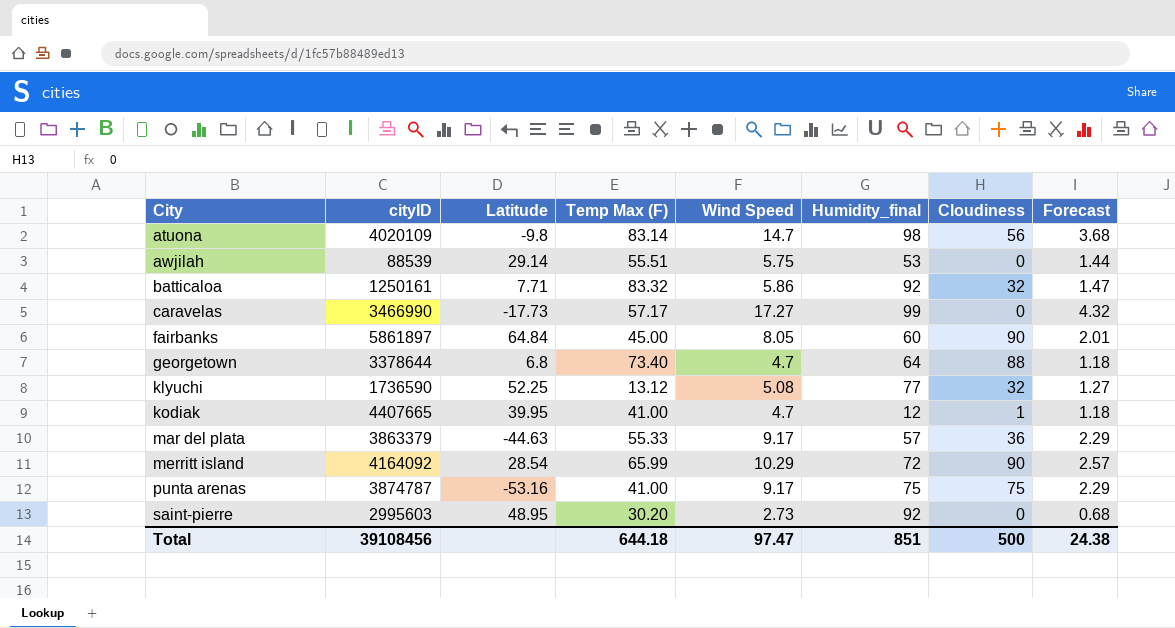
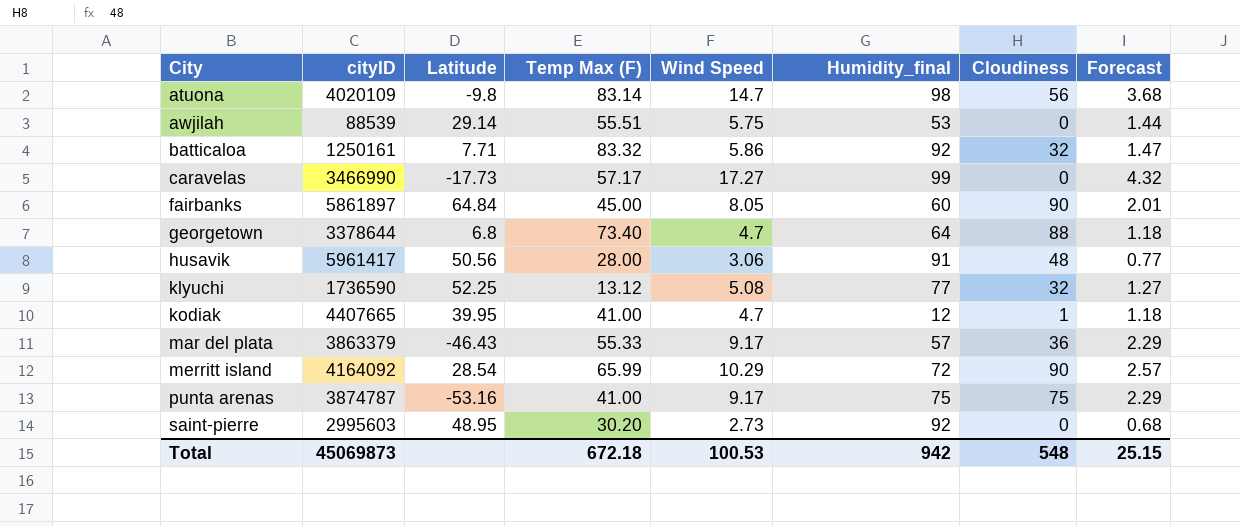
row husavik: none -> 5961417 | 50.56 | 28.00 | 3.06 | 91 | 48 | 0.77
mar del plata | Latitude: -44.63 -> -46.43
Total | cityID: 39108456 -> 45069873
Total | Temp Max (F): 644.18 -> 672.18
Total | Wind Speed: 97.47 -> 100.53
Total | Humidity_final: 851 -> 942
Total | Cloudiness: 500 -> 548
Total | Forecast: 24.38 -> 25.15

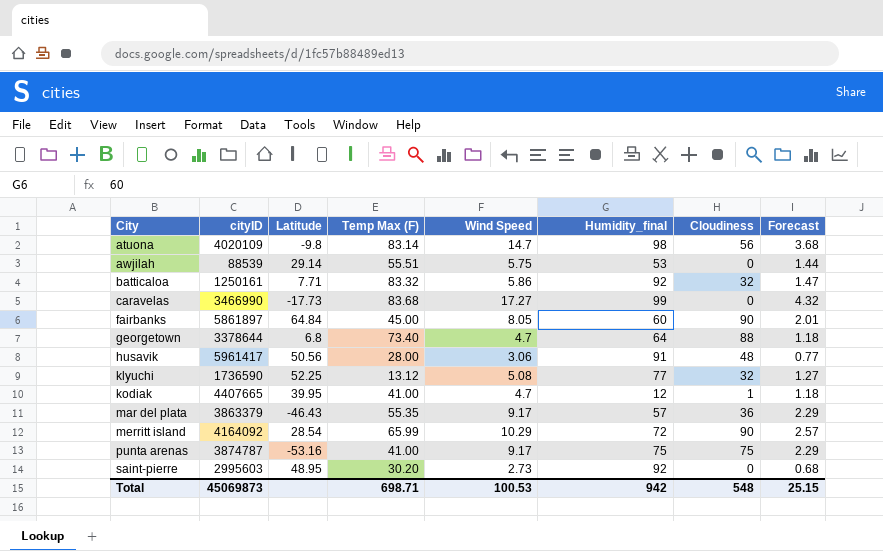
caravelas | Temp Max (F): 57.17 -> 83.68
mar del plata | Temp Max (F): 55.33 -> 55.35
Total | Temp Max (F): 672.18 -> 698.71

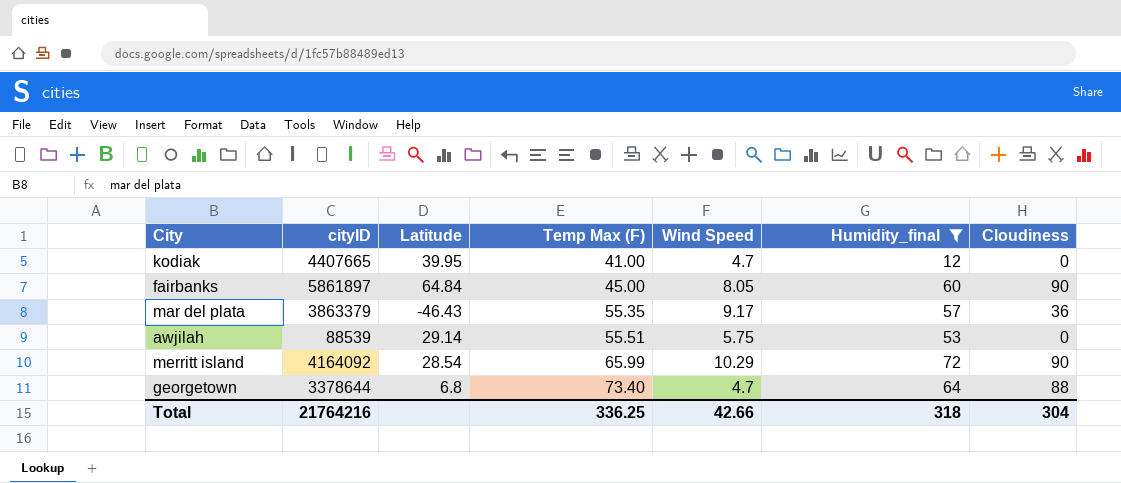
filter: none -> Humidity_final <= 72
row order: City ascending -> Temp Max (F) ascending
column Forecast | formula: [Wind Speed] * 0.25 -> none
kodiak | Cloudiness: 1 -> 0
Total | cityID: 45069873 -> 21764216
Total | Temp Max (F): 698.71 -> 336.25
Total | Wind Speed: 100.53 -> 42.66
Total | Humidity_final: 942 -> 318
Total | Cloudiness: 548 -> 304

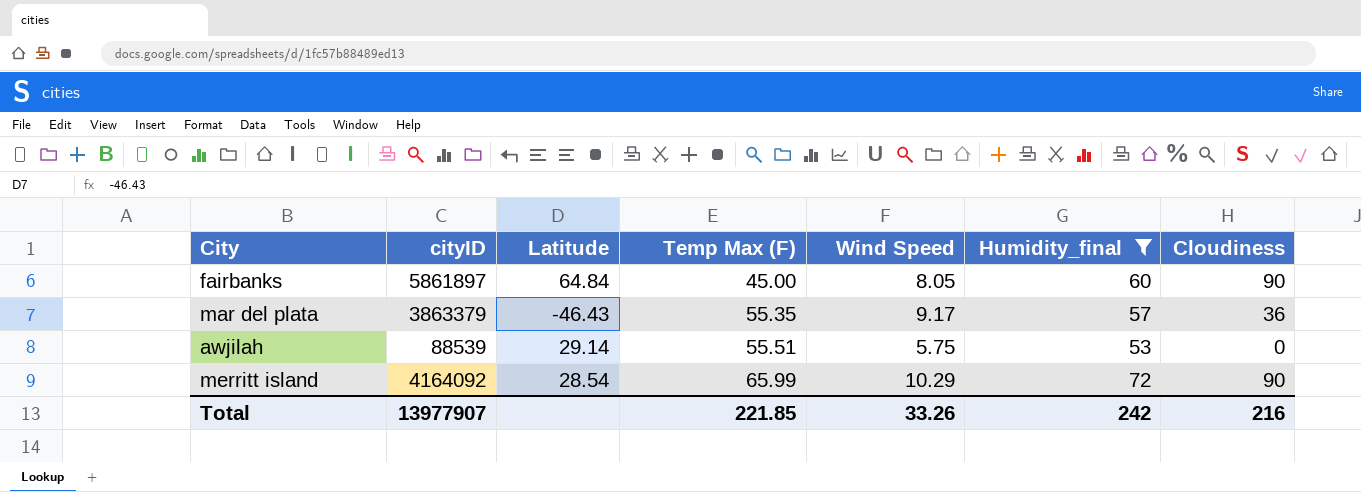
row kodiak: 4407665 | 39.95 | 41.00 | 4.7 | 12 | 0 -> none
row georgetown: 3378644 | 6.8 | 73.40 | 4.7 | 64 | 88 -> none
Total | cityID: 21764216 -> 13977907
Total | Temp Max (F): 336.25 -> 221.85
Total | Wind Speed: 42.66 -> 33.26
Total | Humidity_final: 318 -> 242
Total | Cloudiness: 304 -> 216

